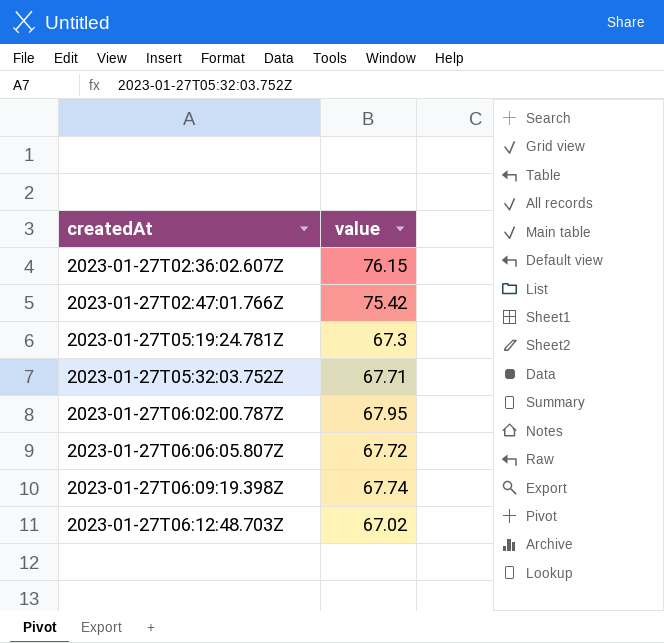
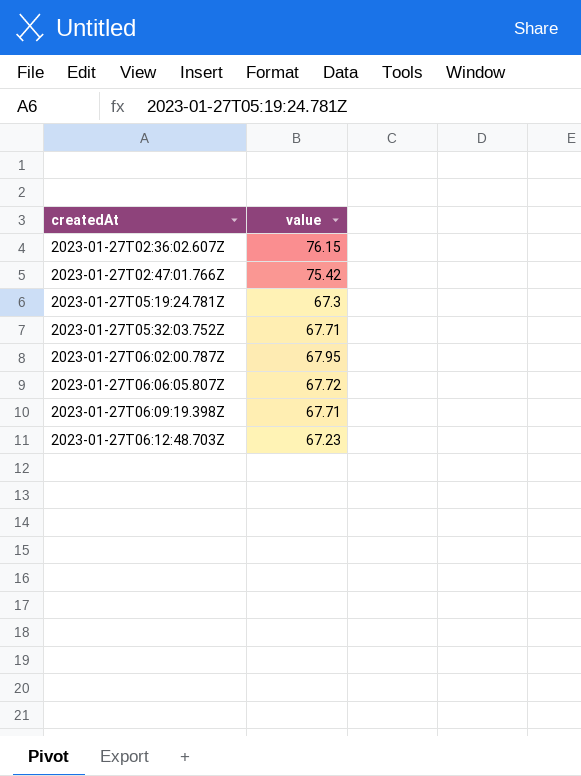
2023-01-27T06:09:19.398Z | value: 67.74 -> 67.71
2023-01-27T06:12:48.703Z | value: 67.02 -> 67.23

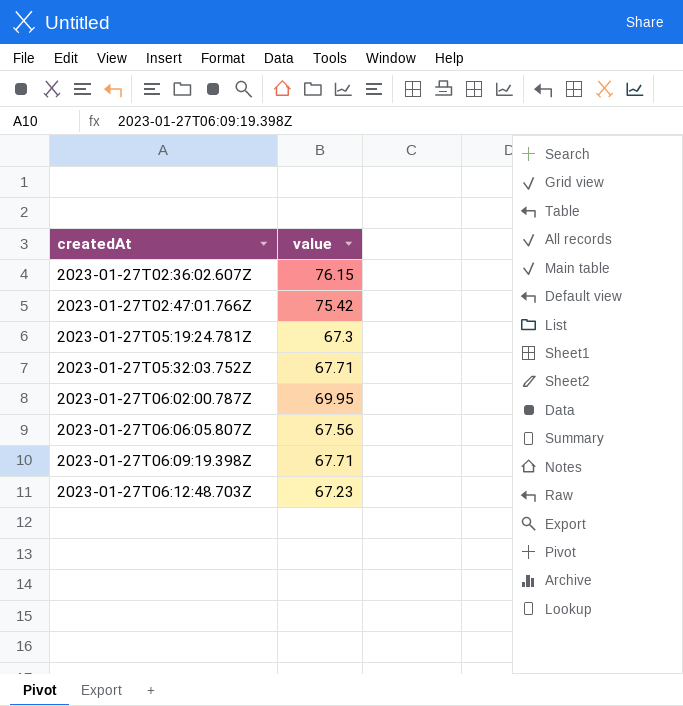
2023-01-27T06:02:00.787Z | value: 67.95 -> 69.95
2023-01-27T06:06:05.807Z | value: 67.72 -> 67.56

